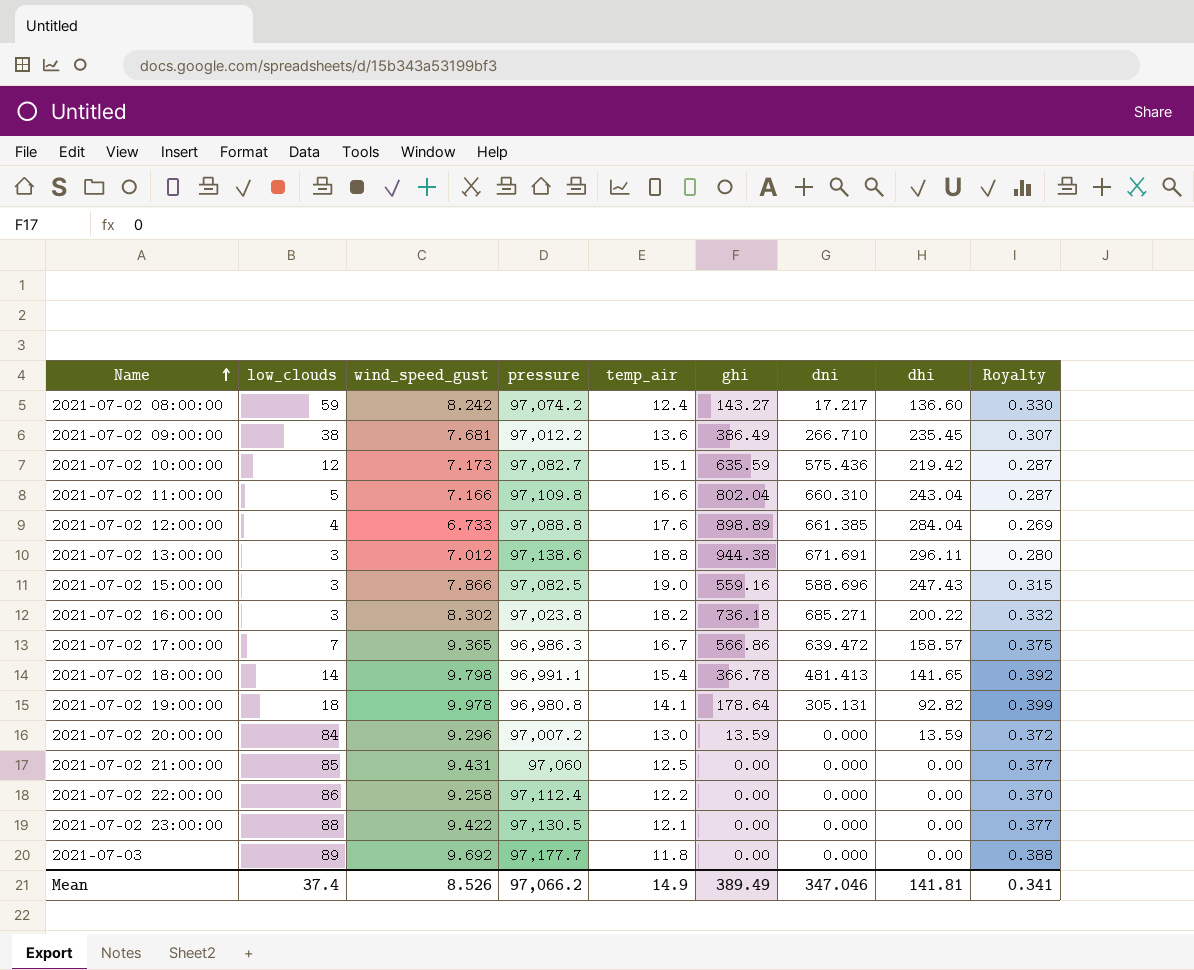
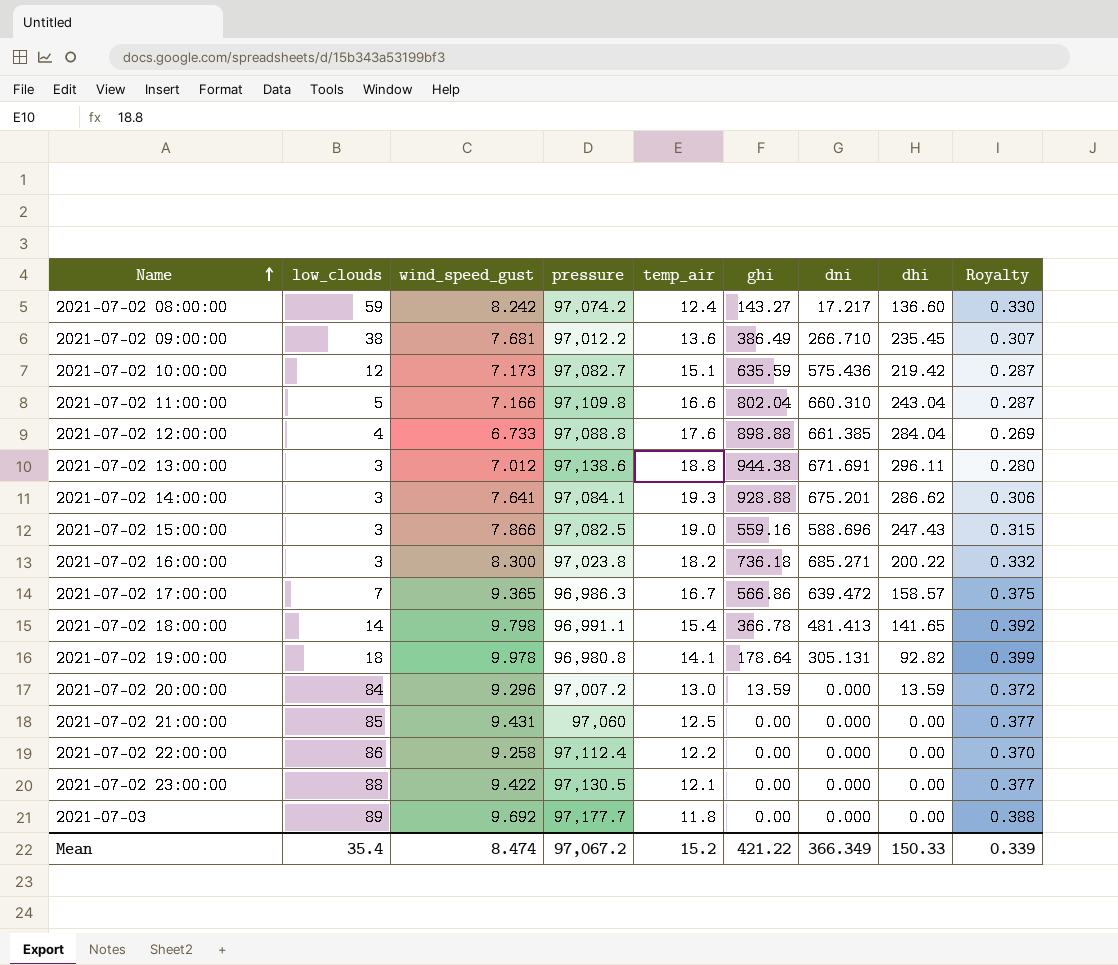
2021-07-02 12:00:00 | ghi: 898.89 -> 898.88
row 2021-07-02 14:00:00: none -> 3 | 7.641 | 97,084.1 | 19.3 | 928.88 | 675.201 | 286.62 | 0.306
2021-07-02 16:00:00 | wind_speed_gust: 8.302 -> 8.300
Mean | low_clouds: 37.4 -> 35.4
Mean | wind_speed_gust: 8.526 -> 8.474
Mean | pressure: 97,066.2 -> 97,067.2
Mean | temp_air: 14.9 -> 15.2
Mean | ghi: 389.49 -> 421.22
Mean | dni: 347.046 -> 366.349
Mean | dhi: 141.81 -> 150.33
Mean | Royalty: 0.341 -> 0.339

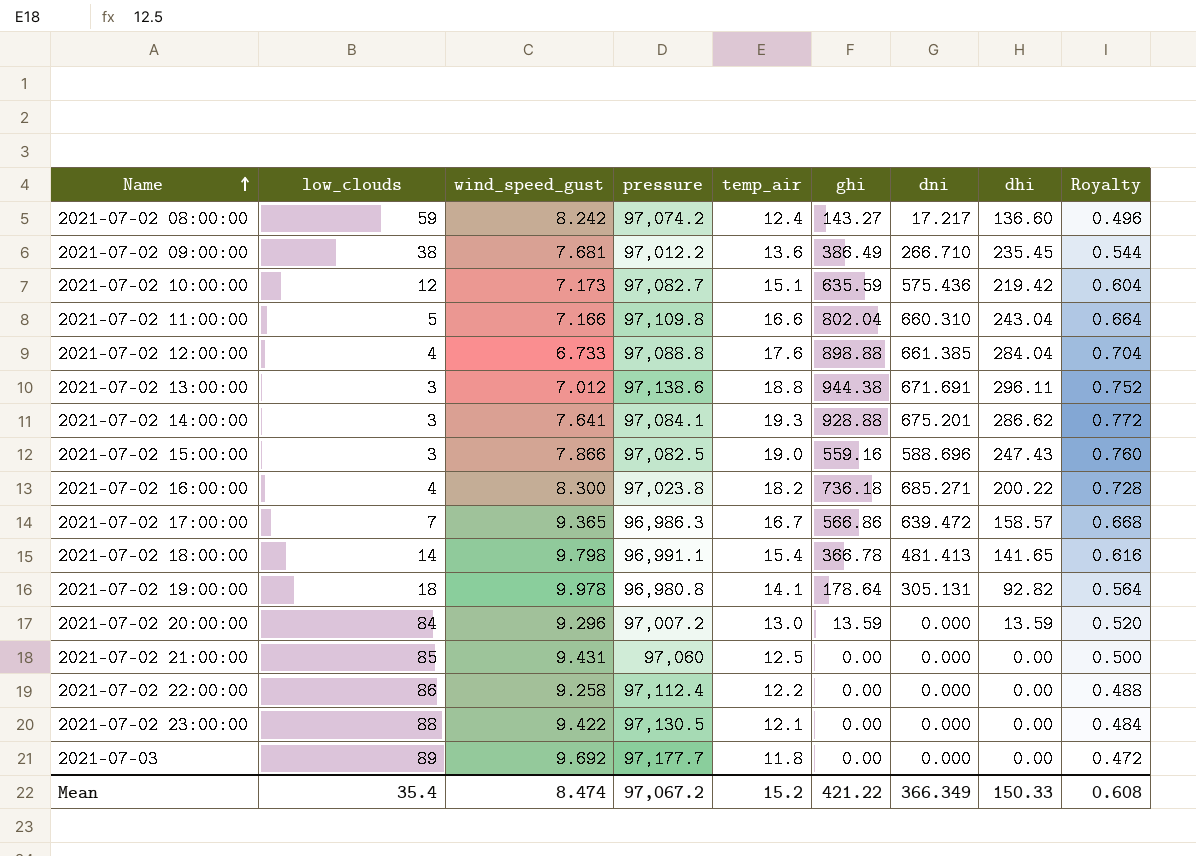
column Royalty | formula: [wind_speed_gust] * 0.04 -> [temp_air] * 0.04
2021-07-02 16:00:00 | low_clouds: 3 -> 4
Mean | Royalty: 0.339 -> 0.608

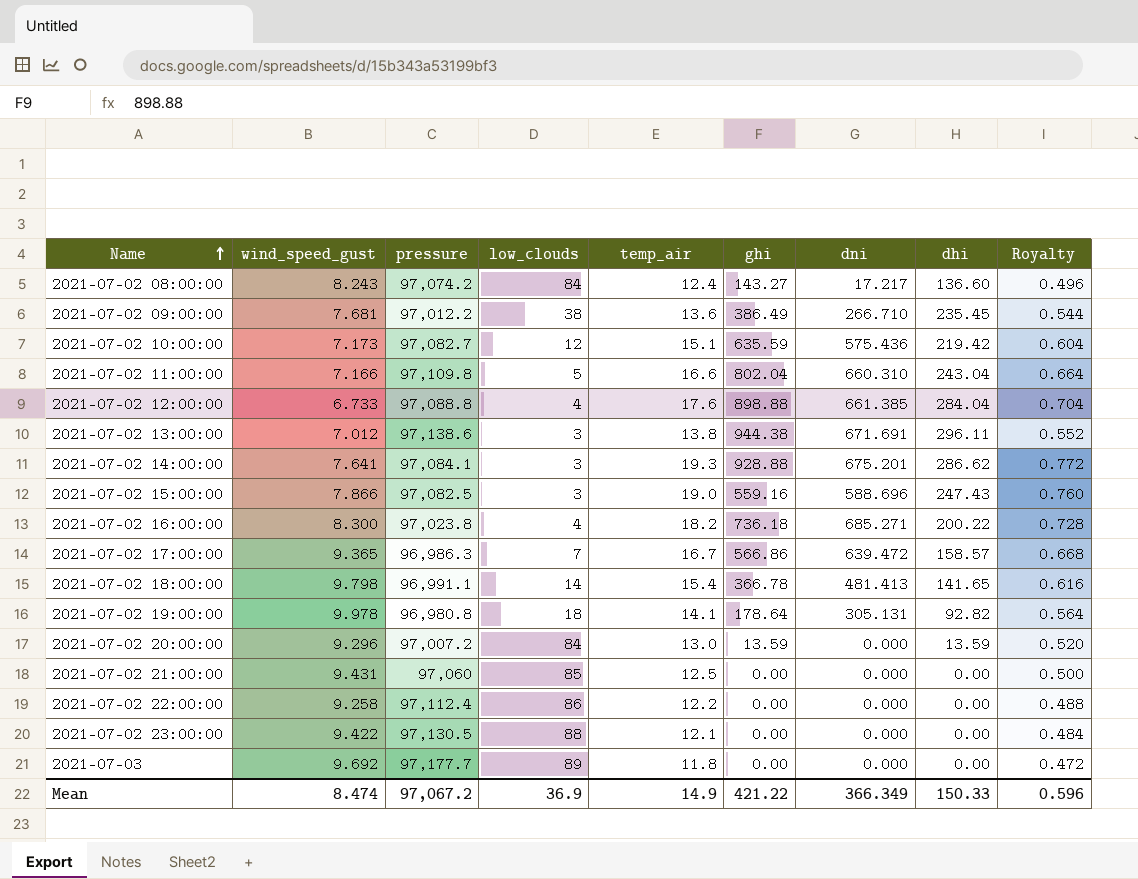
column low_clouds | position: 2 -> 4
2021-07-02 08:00:00 | wind_speed_gust: 8.242 -> 8.243
2021-07-02 08:00:00 | low_clouds: 59 -> 84
2021-07-02 13:00:00 | temp_air: 18.8 -> 13.8
2021-07-02 13:00:00 | Royalty: 0.752 -> 0.552
Mean | low_clouds: 35.4 -> 36.9
Mean | temp_air: 15.2 -> 14.9
Mean | Royalty: 0.608 -> 0.596

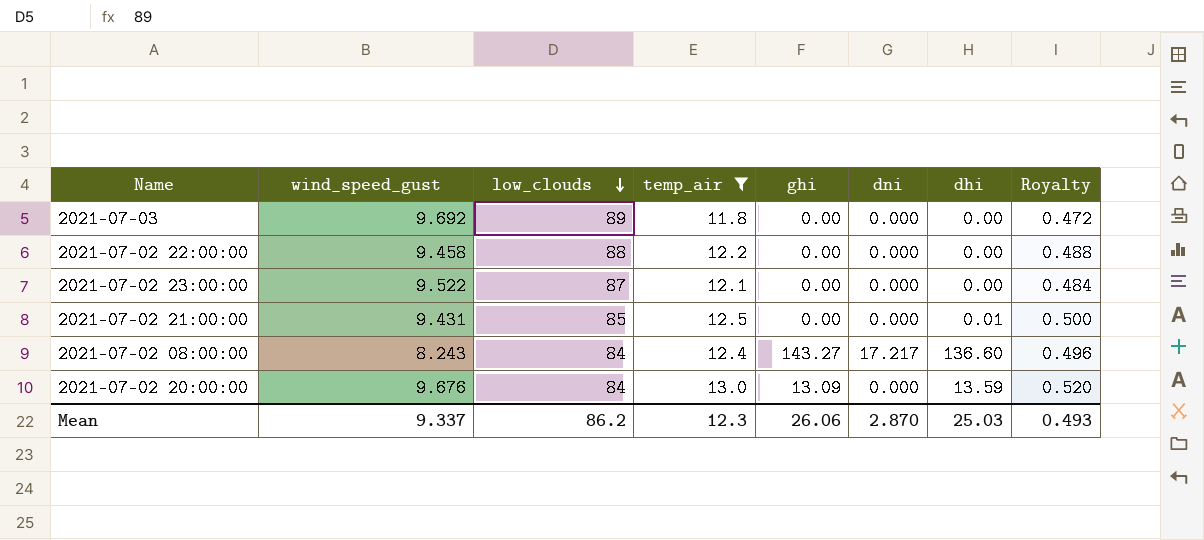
filter: none -> temp_air <= 13.0
row order: Name ascending -> low_clouds descending
column pressure | position: 3 -> none
2021-07-02 22:00:00 | wind_speed_gust: 9.258 -> 9.458
2021-07-02 22:00:00 | low_clouds: 86 -> 88
2021-07-02 23:00:00 | wind_speed_gust: 9.422 -> 9.522
2021-07-02 23:00:00 | low_clouds: 88 -> 87
2021-07-02 21:00:00 | dhi: 0.00 -> 0.01
2021-07-02 20:00:00 | wind_speed_gust: 9.296 -> 9.676
2021-07-02 20:00:00 | ghi: 13.59 -> 13.09
Mean | wind_speed_gust: 8.474 -> 9.337
Mean | low_clouds: 36.9 -> 86.2
Mean | temp_air: 14.9 -> 12.3
Mean | ghi: 421.22 -> 26.06
Mean | dni: 366.349 -> 2.870
Mean | dhi: 150.33 -> 25.03
Mean | Royalty: 0.596 -> 0.493

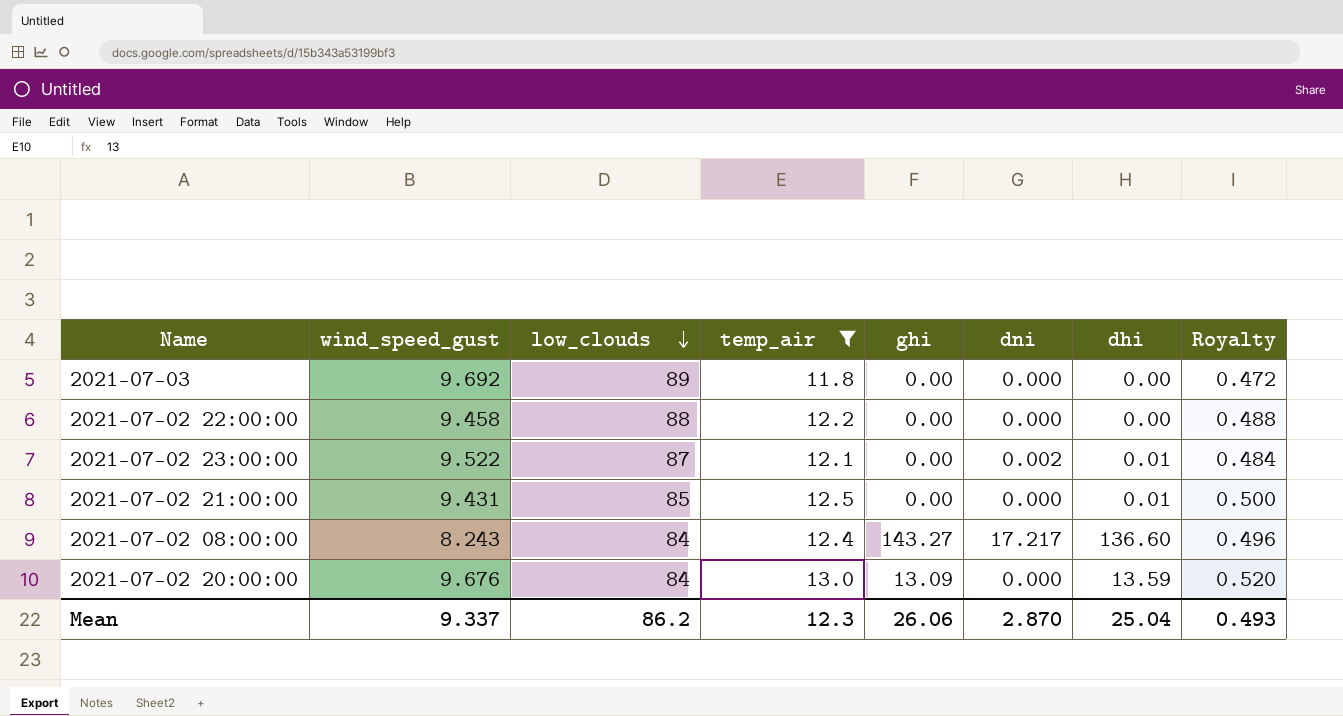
2021-07-02 23:00:00 | dni: 0.000 -> 0.002
2021-07-02 23:00:00 | dhi: 0.00 -> 0.01
Mean | dhi: 25.03 -> 25.04

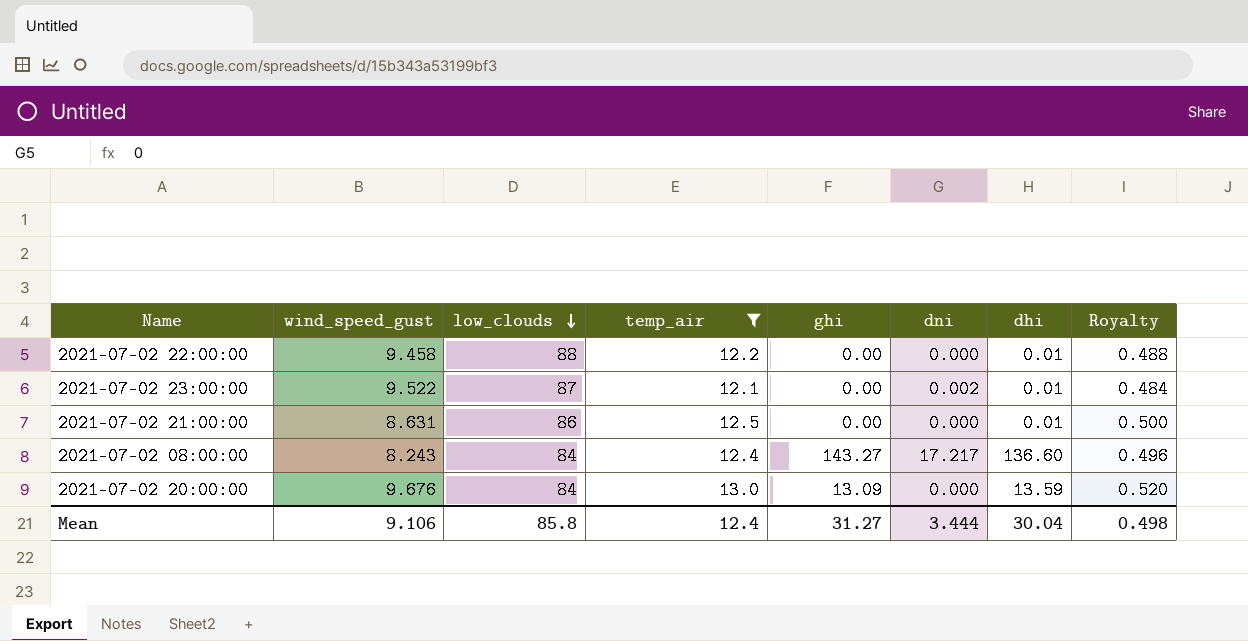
row 2021-07-03: 9.692 | 89 | 11.8 | 0.00 | 0.000 | 0.00 | 0.472 -> none
2021-07-02 22:00:00 | dhi: 0.00 -> 0.01
2021-07-02 21:00:00 | wind_speed_gust: 9.431 -> 8.631
2021-07-02 21:00:00 | low_clouds: 85 -> 86
Mean | wind_speed_gust: 9.337 -> 9.106
Mean | low_clouds: 86.2 -> 85.8
Mean | temp_air: 12.3 -> 12.4
Mean | ghi: 26.06 -> 31.27
Mean | dni: 2.870 -> 3.444
Mean | dhi: 25.04 -> 30.04
Mean | Royalty: 0.493 -> 0.498

